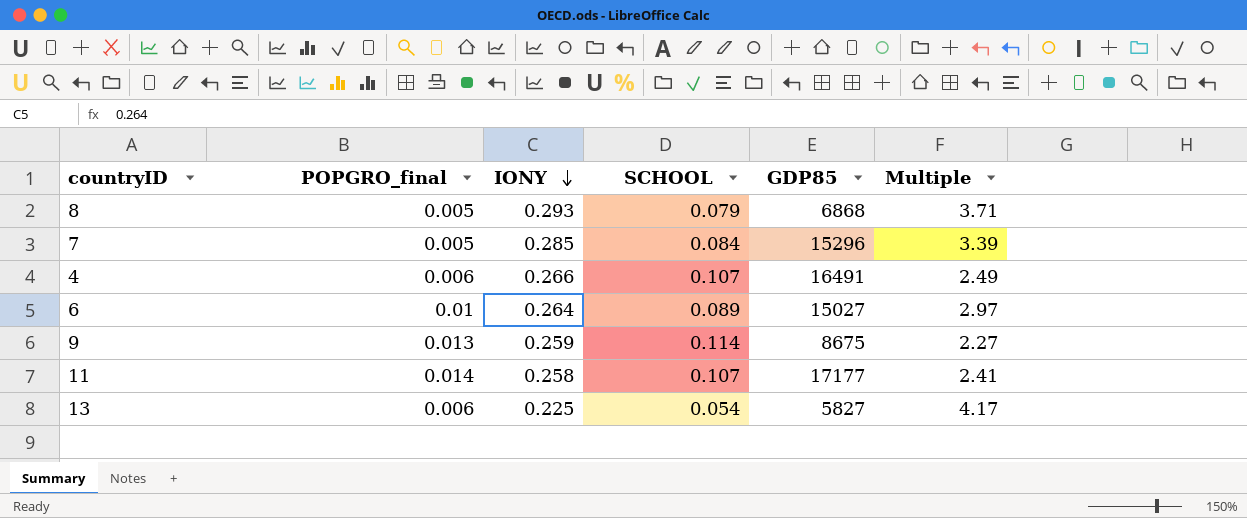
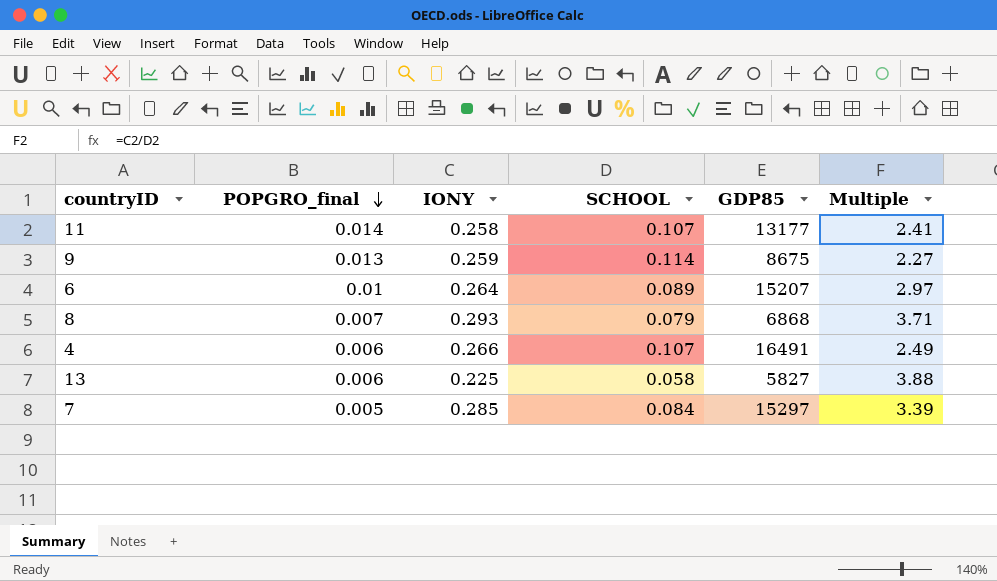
row order: IONY descending -> POPGRO_final descending
11 | GDP85: 17177 -> 13177
6 | GDP85: 15027 -> 15207
8 | POPGRO_final: 0.005 -> 0.007
13 | SCHOOL: 0.054 -> 0.058
13 | Multiple: 4.17 -> 3.88
7 | GDP85: 15296 -> 15297

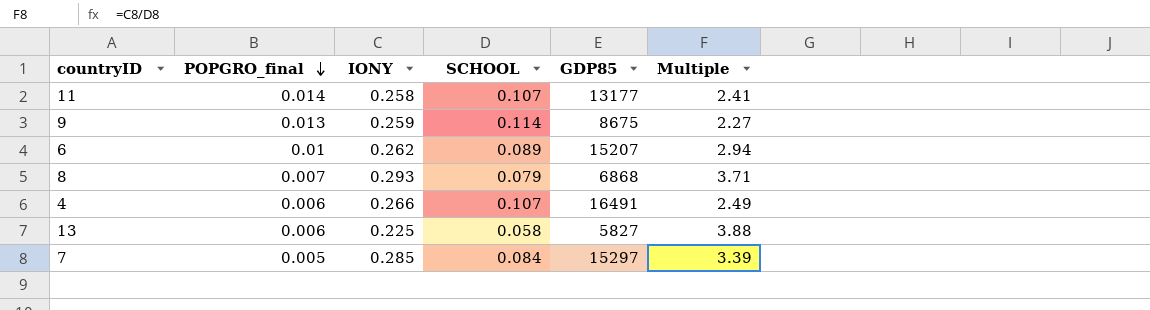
6 | IONY: 0.264 -> 0.262
6 | Multiple: 2.97 -> 2.94

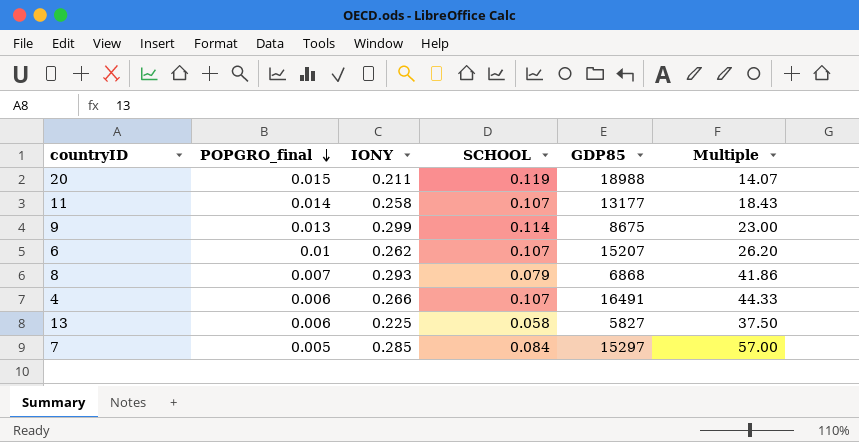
column Multiple | formula: [IONY] / [SCHOOL] -> [IONY] / [POPGRO_final]
row 20: none -> 0.015 | 0.211 | 0.119 | 18988 | 14.07
9 | IONY: 0.259 -> 0.299
6 | SCHOOL: 0.089 -> 0.107

